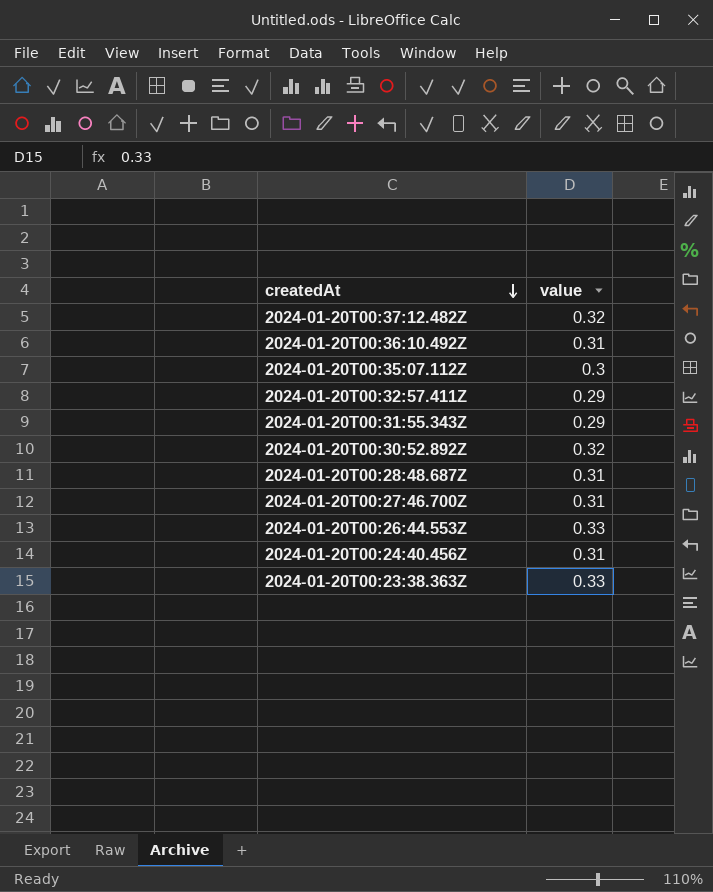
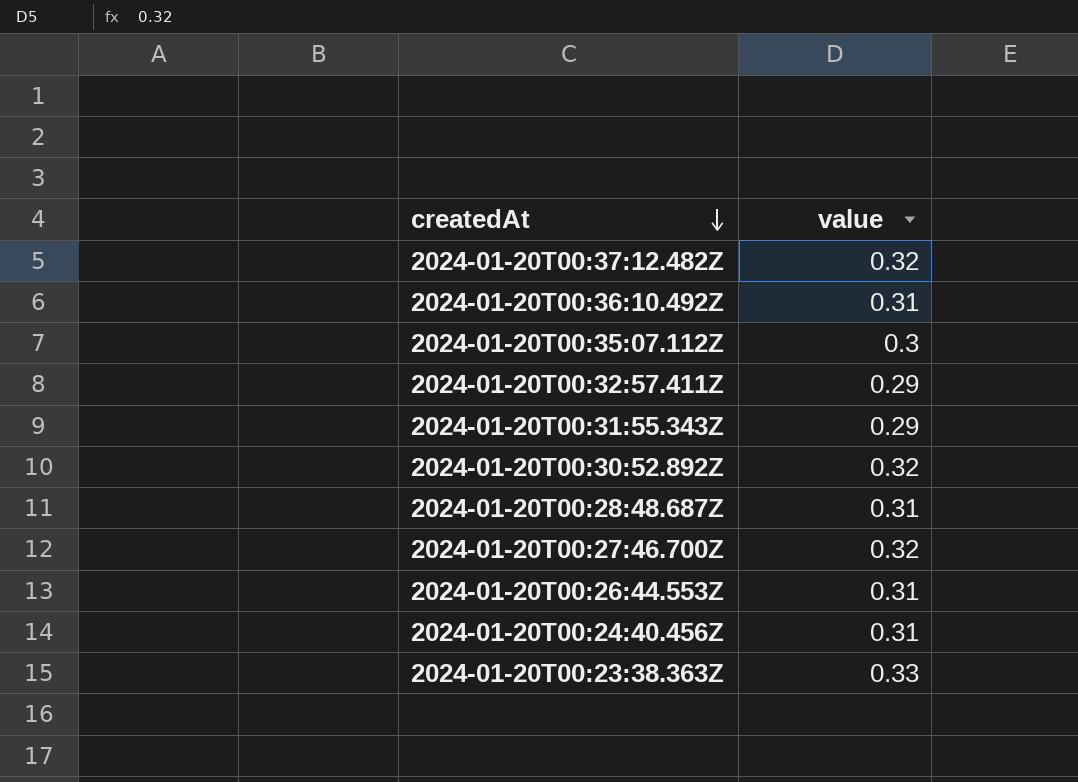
2024-01-20T00:27:46.700Z | value: 0.31 -> 0.32
2024-01-20T00:26:44.553Z | value: 0.33 -> 0.31

